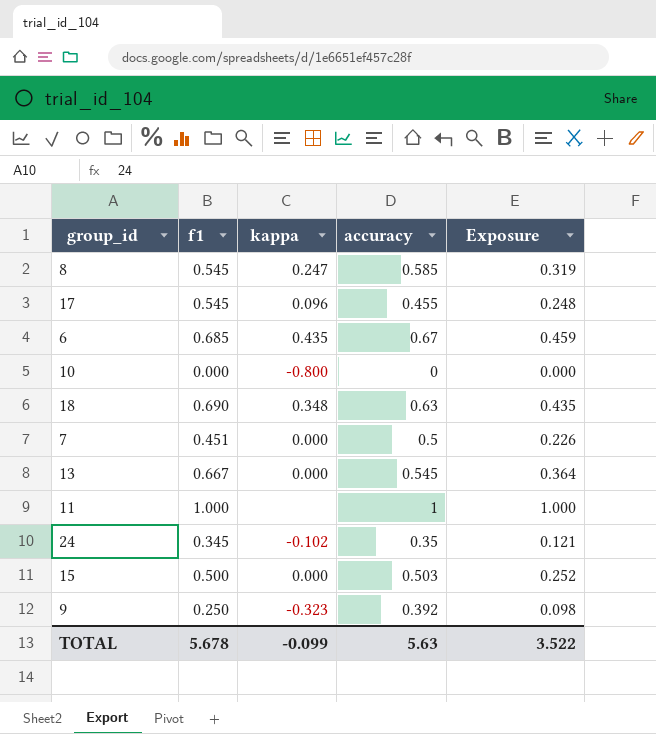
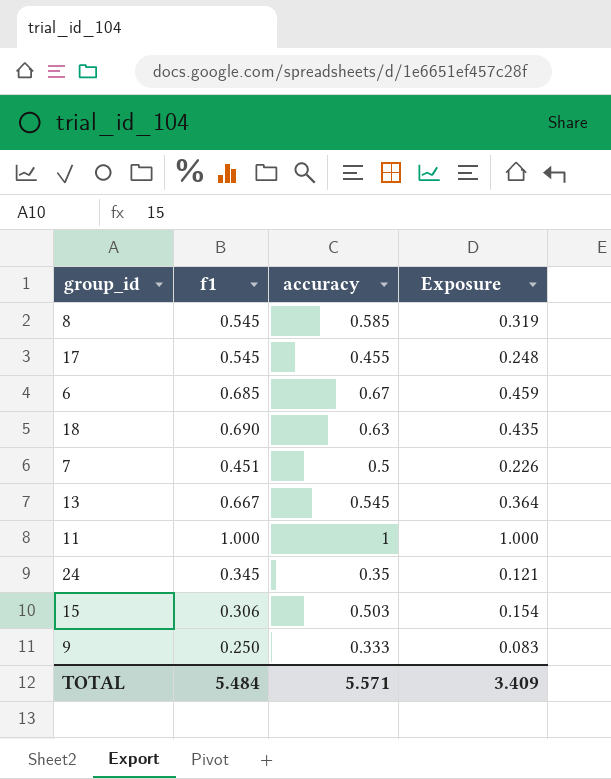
column kappa | position: 3 -> none
row 10: 0.000 | -0.800 | 0 | 0.000 -> none
15 | f1: 0.500 -> 0.306
15 | Exposure: 0.252 -> 0.154
9 | accuracy: 0.392 -> 0.333
9 | Exposure: 0.098 -> 0.083
TOTAL | f1: 5.678 -> 5.484
TOTAL | accuracy: 5.63 -> 5.571
TOTAL | Exposure: 3.522 -> 3.409

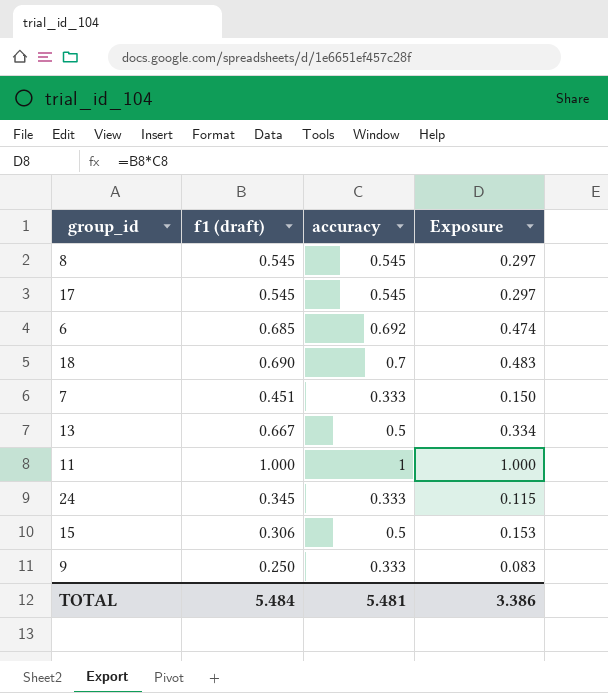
column name: f1 -> f1 (draft)
8 | accuracy: 0.585 -> 0.545
8 | Exposure: 0.319 -> 0.297
17 | accuracy: 0.455 -> 0.545
17 | Exposure: 0.248 -> 0.297
6 | accuracy: 0.67 -> 0.692
6 | Exposure: 0.459 -> 0.474
18 | accuracy: 0.63 -> 0.7
18 | Exposure: 0.435 -> 0.483
7 | accuracy: 0.5 -> 0.333
7 | Exposure: 0.226 -> 0.150
13 | accuracy: 0.545 -> 0.5
13 | Exposure: 0.364 -> 0.334
24 | accuracy: 0.35 -> 0.333
24 | Exposure: 0.121 -> 0.115
15 | accuracy: 0.503 -> 0.5
15 | Exposure: 0.154 -> 0.153
TOTAL | accuracy: 5.571 -> 5.481
TOTAL | Exposure: 3.409 -> 3.386

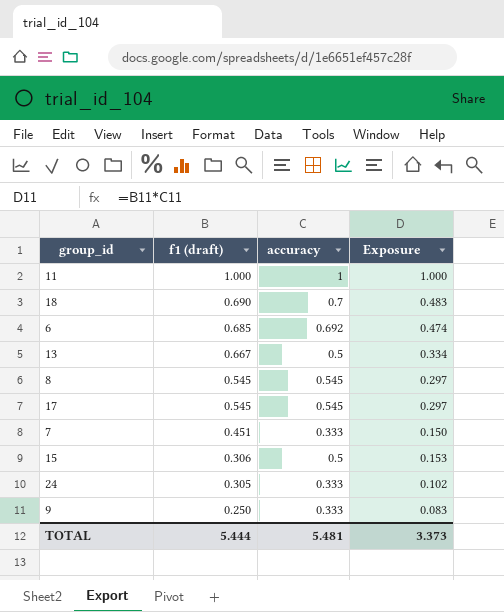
row order: none -> f1 (draft) descending
24 | f1 (draft): 0.345 -> 0.305
24 | Exposure: 0.115 -> 0.102
TOTAL | f1 (draft): 5.484 -> 5.444
TOTAL | Exposure: 3.386 -> 3.373

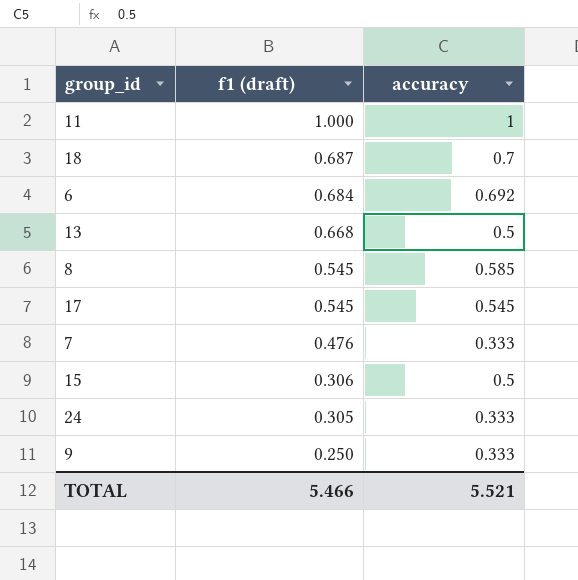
column Exposure | formula: [f1 (draft)] * [accuracy] -> none
18 | f1 (draft): 0.690 -> 0.687
6 | f1 (draft): 0.685 -> 0.684
13 | f1 (draft): 0.667 -> 0.668
8 | accuracy: 0.545 -> 0.585
7 | f1 (draft): 0.451 -> 0.476
TOTAL | f1 (draft): 5.444 -> 5.466
TOTAL | accuracy: 5.481 -> 5.521

